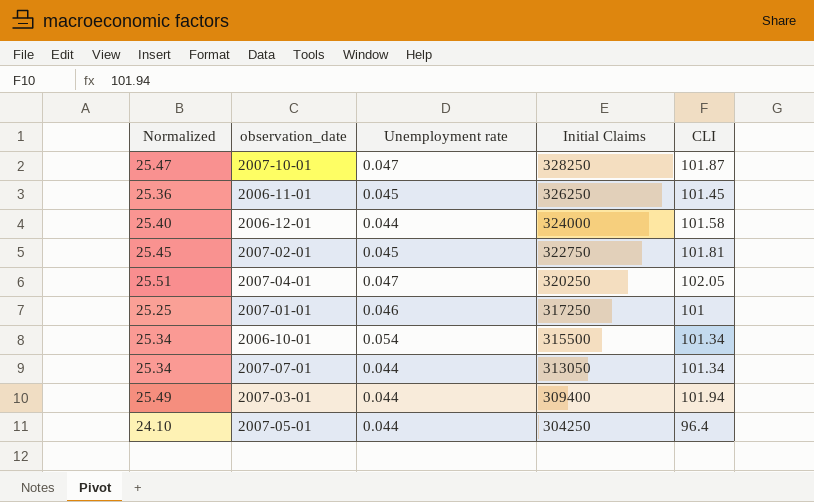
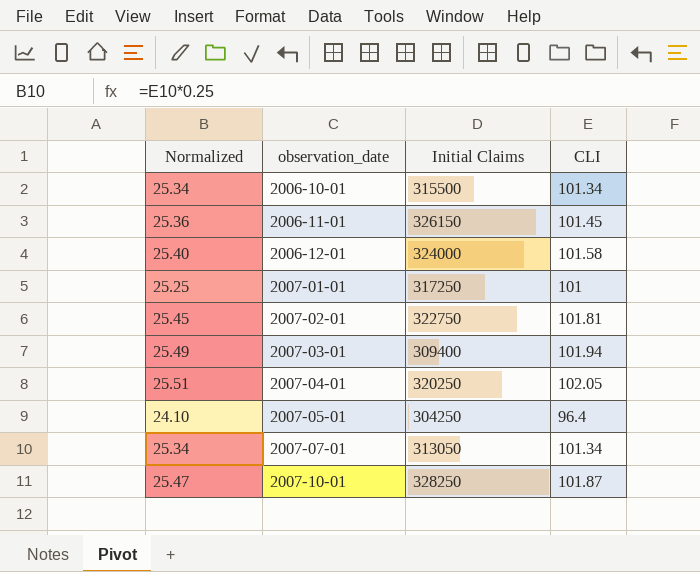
row order: Initial Claims descending -> observation_date ascending
column Unemployment rate | position: 3 -> none
2006-11-01 | Initial Claims: 326250 -> 326150

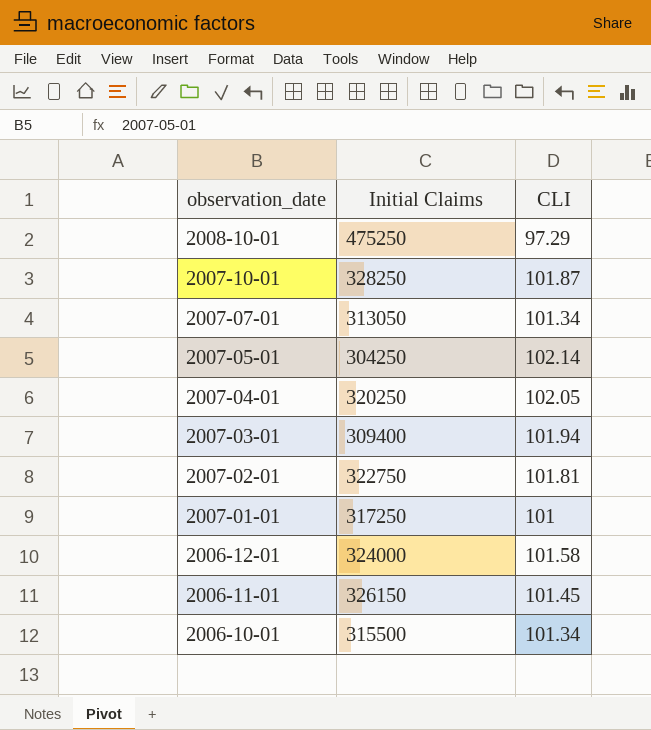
row order: observation_date ascending -> observation_date descending
column Normalized | formula: [CLI] * 0.25 -> none
row 2008-10-01: none -> 475250 | 97.29
2007-05-01 | CLI: 96.4 -> 102.14

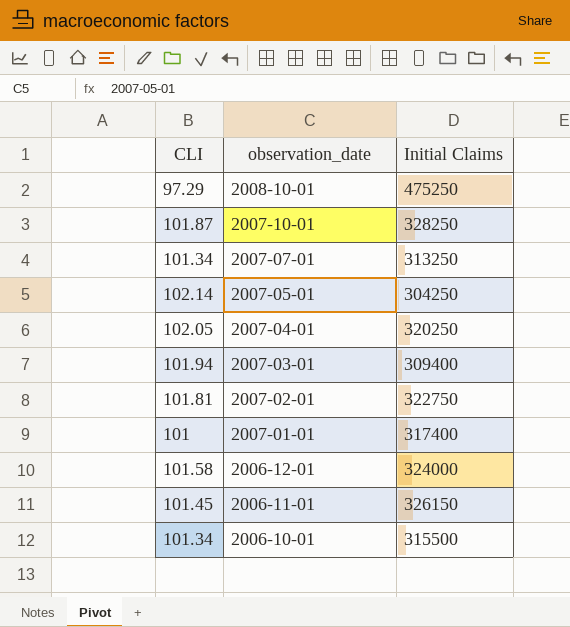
column CLI | position: 3 -> 1
2007-07-01 | Initial Claims: 313050 -> 313250
2007-01-01 | Initial Claims: 317250 -> 317400

